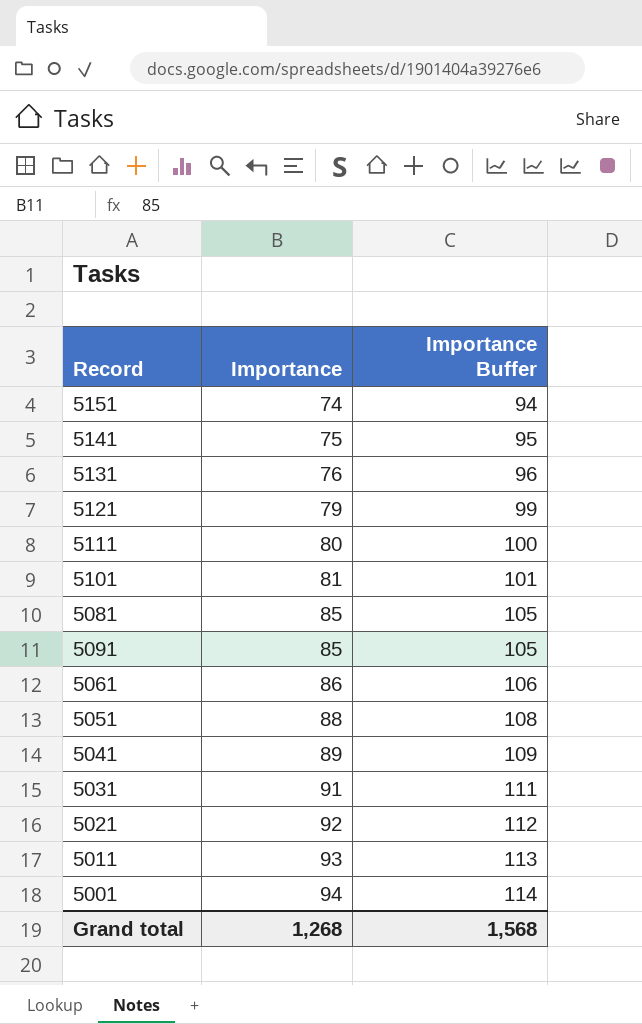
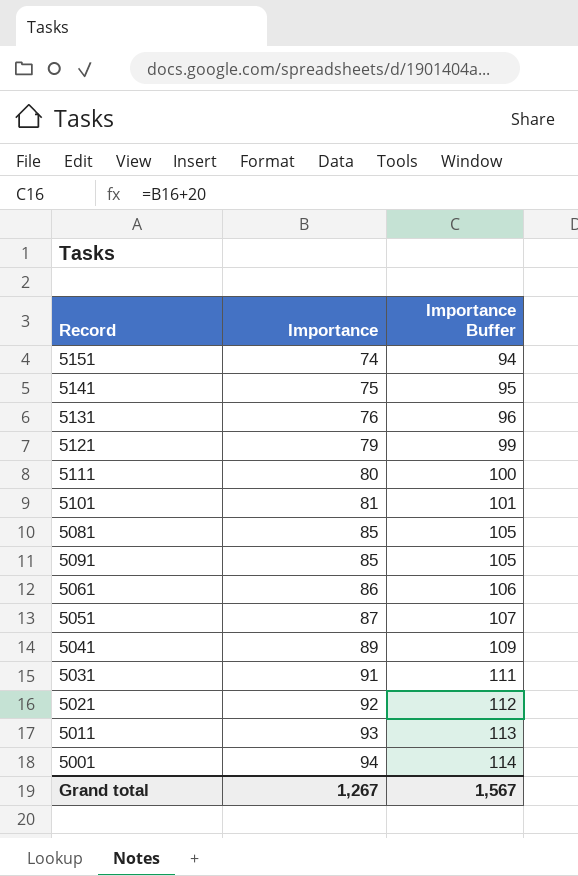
5051 | Importance: 88 -> 87
5051 | Importance Buffer: 108 -> 107
Grand total | Importance: 1,268 -> 1,267
Grand total | Importance Buffer: 1,568 -> 1,567

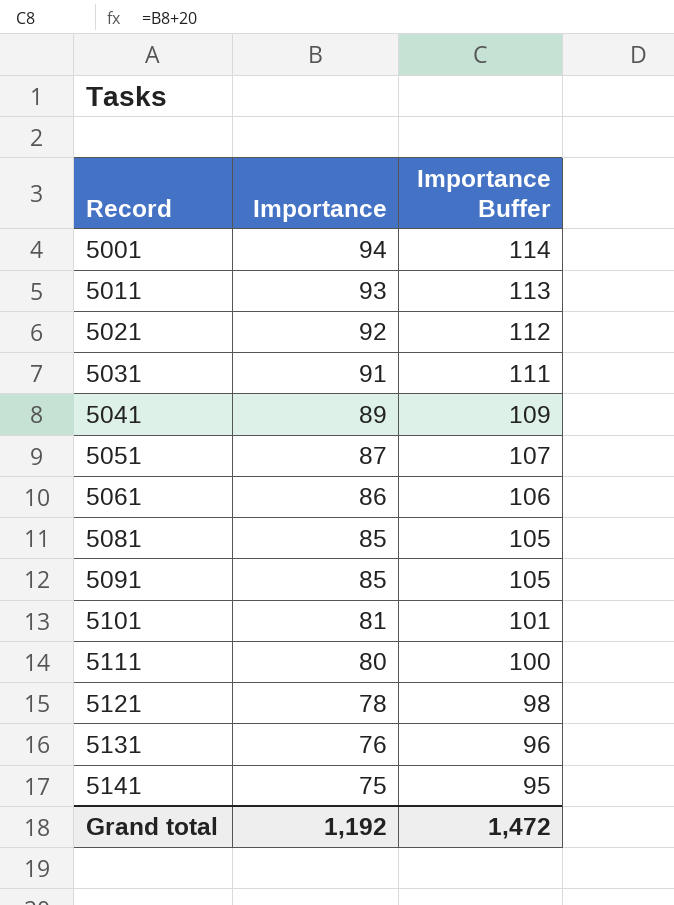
row order: Importance ascending -> Record ascending
row 5151: 74 | 94 -> none
5121 | Importance: 79 -> 78
5121 | Importance Buffer: 99 -> 98
Grand total | Importance: 1,267 -> 1,192
Grand total | Importance Buffer: 1,567 -> 1,472

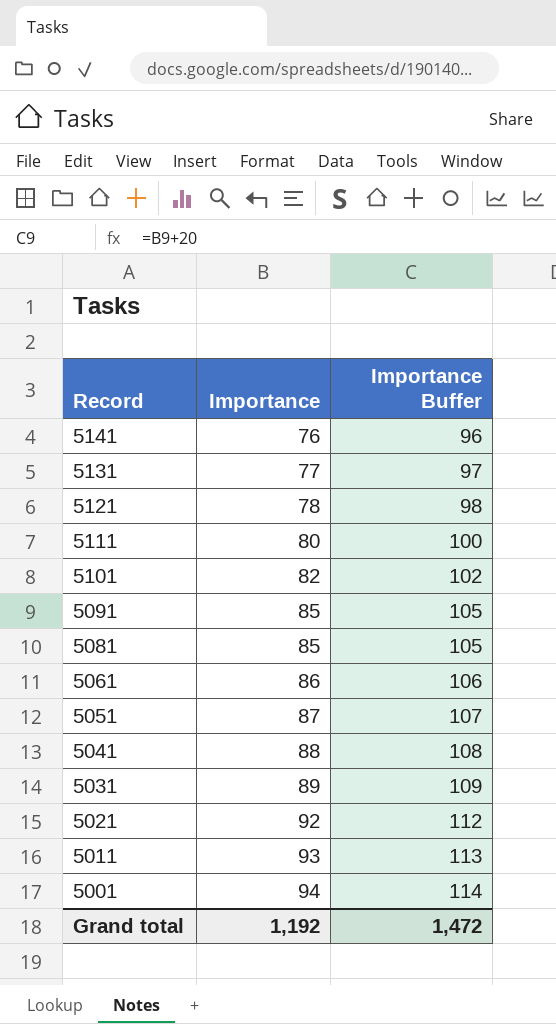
row order: Record ascending -> Record descending
5141 | Importance: 75 -> 76
5141 | Importance Buffer: 95 -> 96
5131 | Importance: 76 -> 77
5131 | Importance Buffer: 96 -> 97
5101 | Importance: 81 -> 82
5101 | Importance Buffer: 101 -> 102
5041 | Importance: 89 -> 88
5041 | Importance Buffer: 109 -> 108
5031 | Importance: 91 -> 89
5031 | Importance Buffer: 111 -> 109

